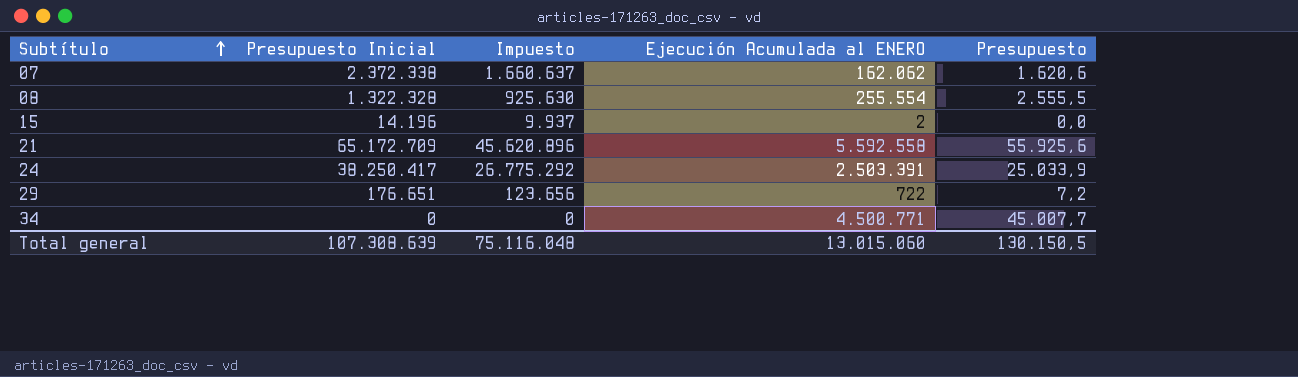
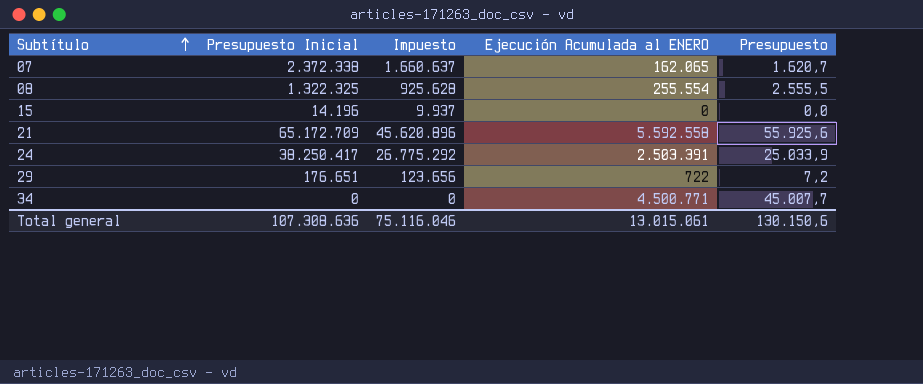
07 | Ejecución Acumulada al ENERO: 162.062 -> 162.065
07 | Presupuesto: 1.620,6 -> 1.620,7
08 | Presupuesto Inicial: 1.322.328 -> 1.322.325
08 | Impuesto: 925.630 -> 925.628
15 | Ejecución Acumulada al ENERO: 2 -> 0
Total general | Presupuesto Inicial: 107.308.639 -> 107.308.636
Total general | Impuesto: 75.116.048 -> 75.116.046
Total general | Ejecución Acumulada al ENERO: 13.015.060 -> 13.015.061
Total general | Presupuesto: 130.150,5 -> 130.150,6

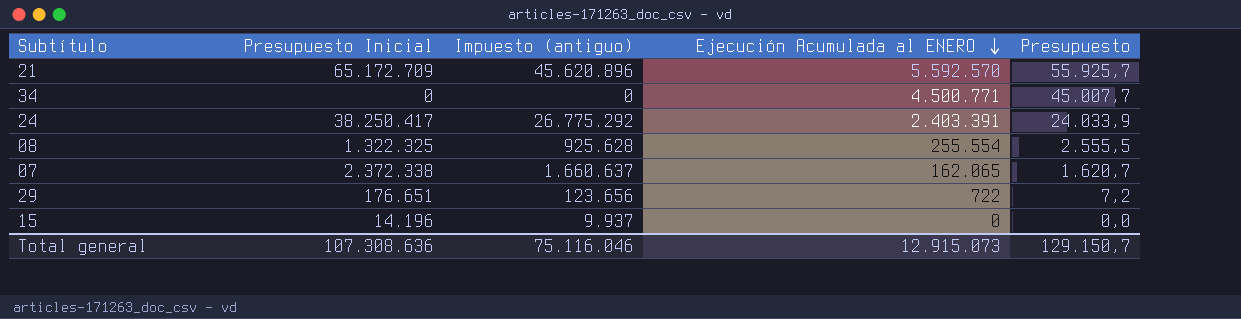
row order: Subtítulo ascending -> Ejecución Acumulada al ENERO descending
column name: Impuesto -> Impuesto (antiguo)
21 | Ejecución Acumulada al ENERO: 5.592.558 -> 5.592.570
21 | Presupuesto: 55.925,6 -> 55.925,7
24 | Ejecución Acumulada al ENERO: 2.503.391 -> 2.403.391
24 | Presupuesto: 25.033,9 -> 24.033,9
Total general | Ejecución Acumulada al ENERO: 13.015.061 -> 12.915.073
Total general | Presupuesto: 130.150,6 -> 129.150,7

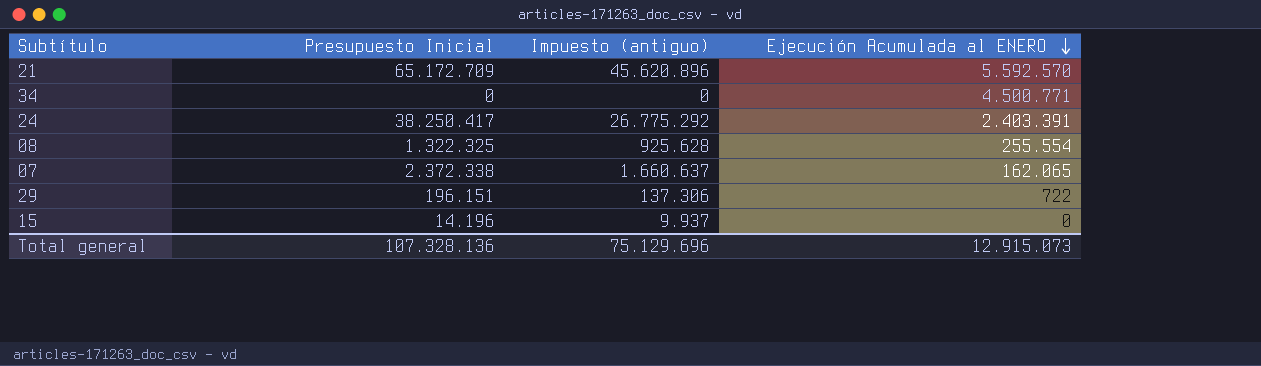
column Presupuesto | formula: [Ejecución Acumulada al ENERO] * 0,01 -> none
29 | Presupuesto Inicial: 176.651 -> 196.151
29 | Impuesto (antiguo): 123.656 -> 137.306
Total general | Presupuesto Inicial: 107.308.636 -> 107.328.136
Total general | Impuesto (antiguo): 75.116.046 -> 75.129.696

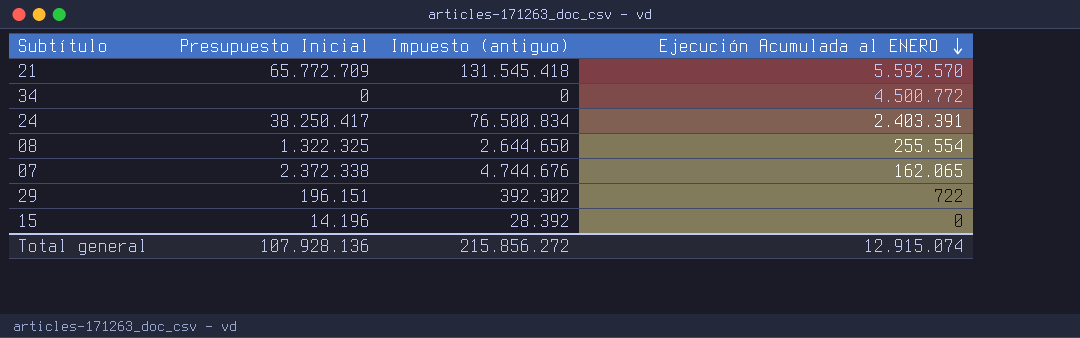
column Impuesto (antiguo) | formula: [Presupuesto Inicial] * 0,7 -> [Presupuesto Inicial] * 2
21 | Presupuesto Inicial: 65.172.709 -> 65.772.709
34 | Ejecución Acumulada al ENERO: 4.500.771 -> 4.500.772
Total general | Presupuesto Inicial: 107.328.136 -> 107.928.136
Total general | Impuesto (antiguo): 75.129.696 -> 215.856.272
Total general | Ejecución Acumulada al ENERO: 12.915.073 -> 12.915.074

